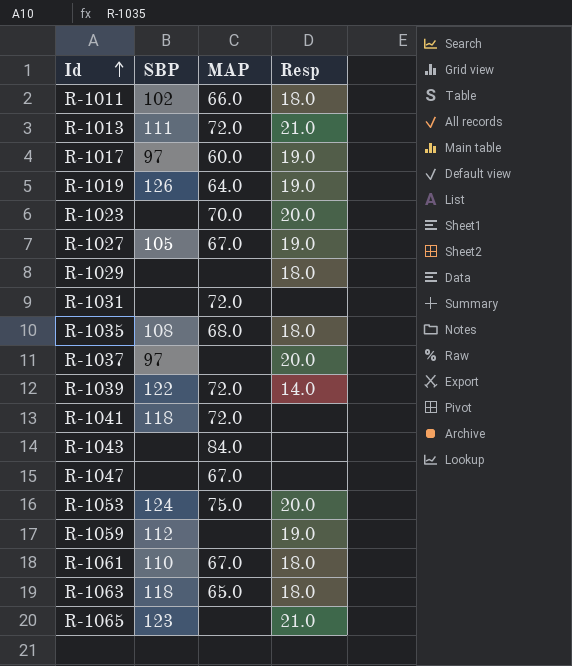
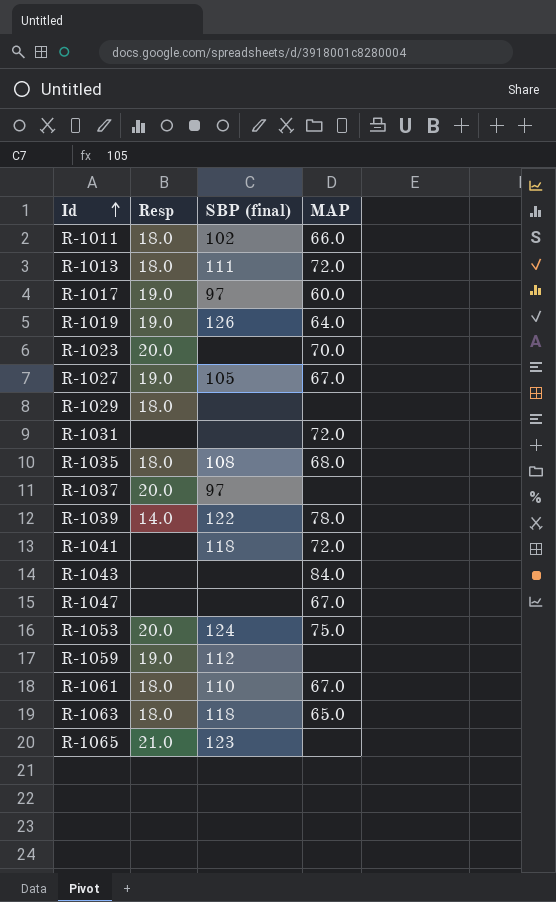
column Resp | position: 4 -> 2
column name: SBP -> SBP (final)
R-1013 | Resp: 21.0 -> 18.0
R-1039 | MAP: 72.0 -> 78.0

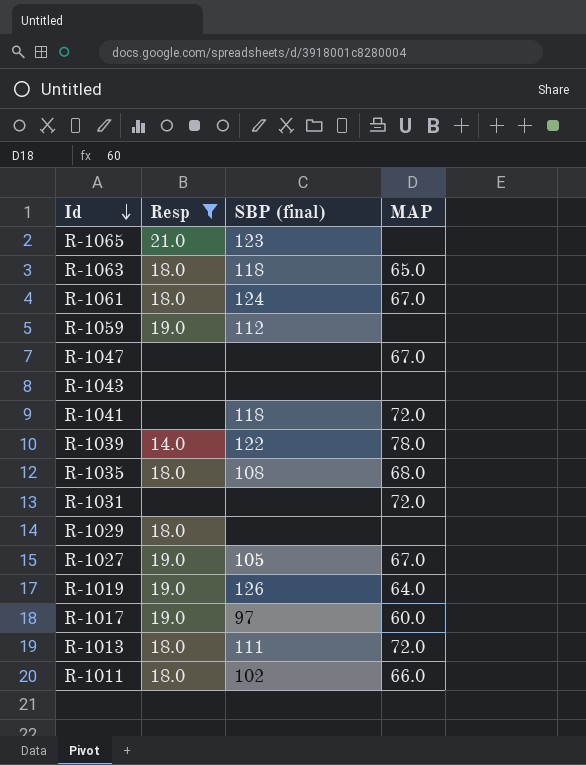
filter: none -> Resp != 20.0
row order: Id ascending -> Id descending
R-1061 | SBP (final): 110 -> 124
R-1043 | MAP: 84.0 -> none

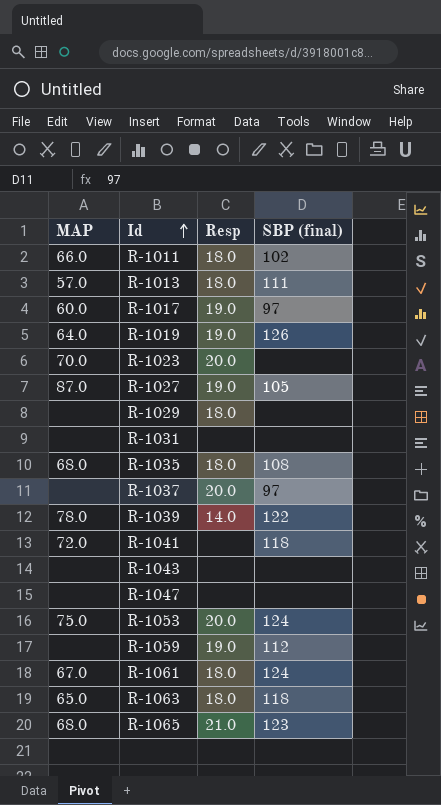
filter: Resp != 20.0 -> none
row order: Id descending -> Id ascending
column MAP | position: 4 -> 1
R-1013 | MAP: 72.0 -> 57.0
R-1027 | MAP: 67.0 -> 87.0
R-1031 | MAP: 72.0 -> none
R-1047 | MAP: 67.0 -> none
R-1065 | MAP: none -> 68.0

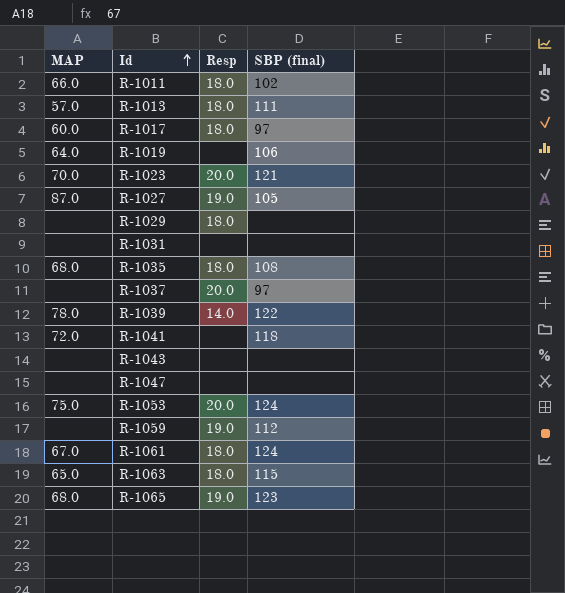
R-1017 | Resp: 19.0 -> 18.0
R-1019 | Resp: 19.0 -> none
R-1019 | SBP (final): 126 -> 106
R-1023 | SBP (final): none -> 121
R-1063 | SBP (final): 118 -> 115
R-1065 | Resp: 21.0 -> 19.0

